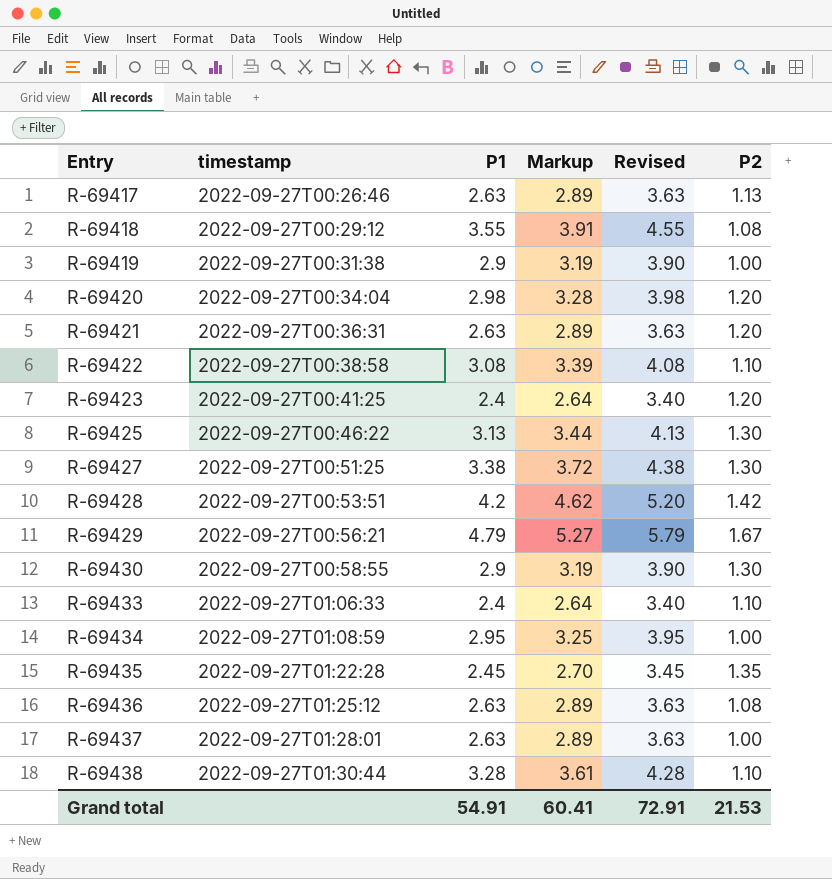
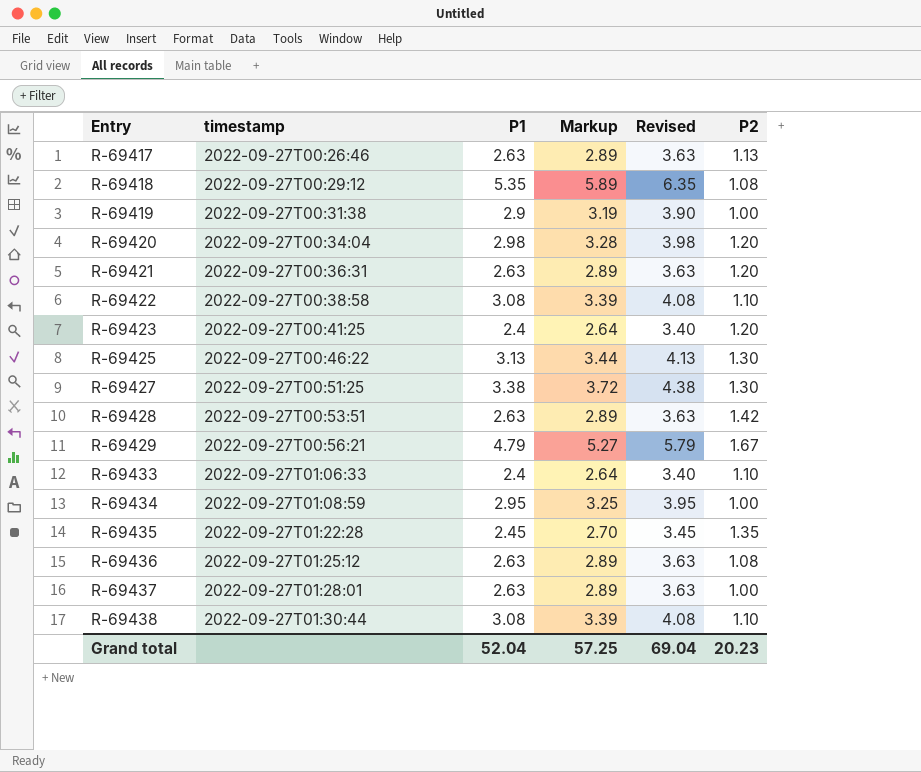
row R-69430: 2022-09-27T00:58:55 | 2.9 | 3.19 | 3.90 | 1.30 -> none
R-69418 | P1: 3.55 -> 5.35
R-69418 | Markup: 3.91 -> 5.89
R-69418 | Revised: 4.55 -> 6.35
R-69428 | P1: 4.2 -> 2.63
R-69428 | Markup: 4.62 -> 2.89
R-69428 | Revised: 5.20 -> 3.63
R-69438 | P1: 3.28 -> 3.08
R-69438 | Markup: 3.61 -> 3.39
R-69438 | Revised: 4.28 -> 4.08
Grand total | P1: 54.91 -> 52.04
Grand total | Markup: 60.41 -> 57.25
Grand total | Revised: 72.91 -> 69.04
Grand total | P2: 21.53 -> 20.23

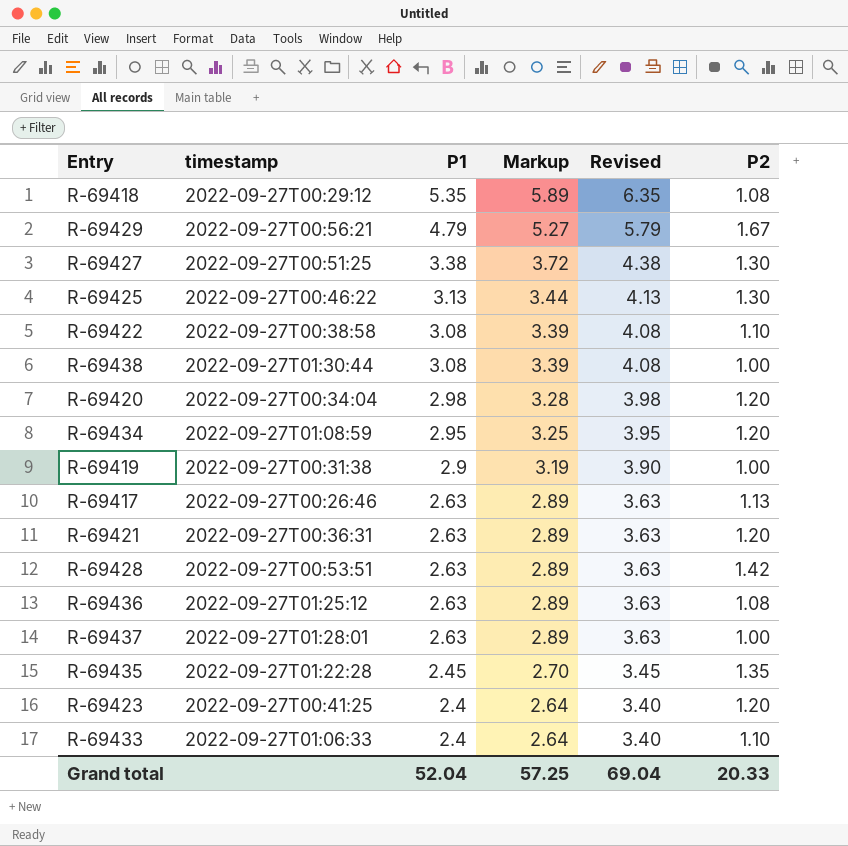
row order: Entry ascending -> P1 descending
R-69438 | P2: 1.10 -> 1.00
R-69434 | P2: 1.00 -> 1.20
Grand total | P2: 20.23 -> 20.33

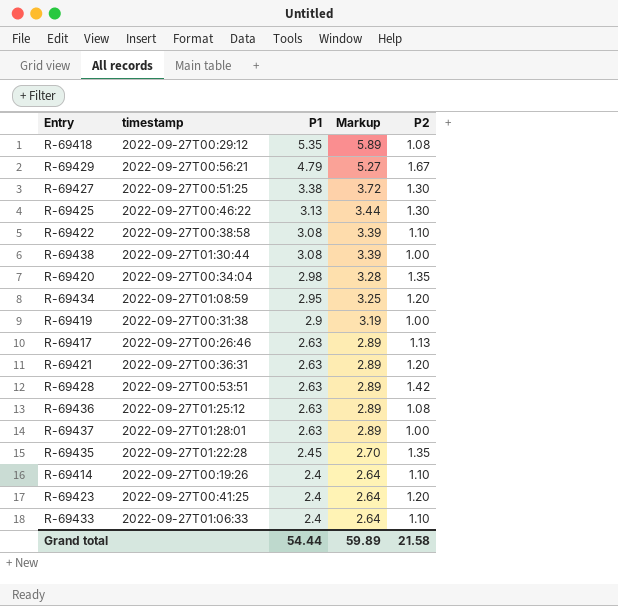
column Revised | formula: [P1] + 1 -> none
R-69420 | P2: 1.20 -> 1.35
row R-69414: none -> 2022-09-27T00:19:26 | 2.4 | 2.64 | 1.10
Grand total | P1: 52.04 -> 54.44
Grand total | Markup: 57.25 -> 59.89
Grand total | P2: 20.33 -> 21.58

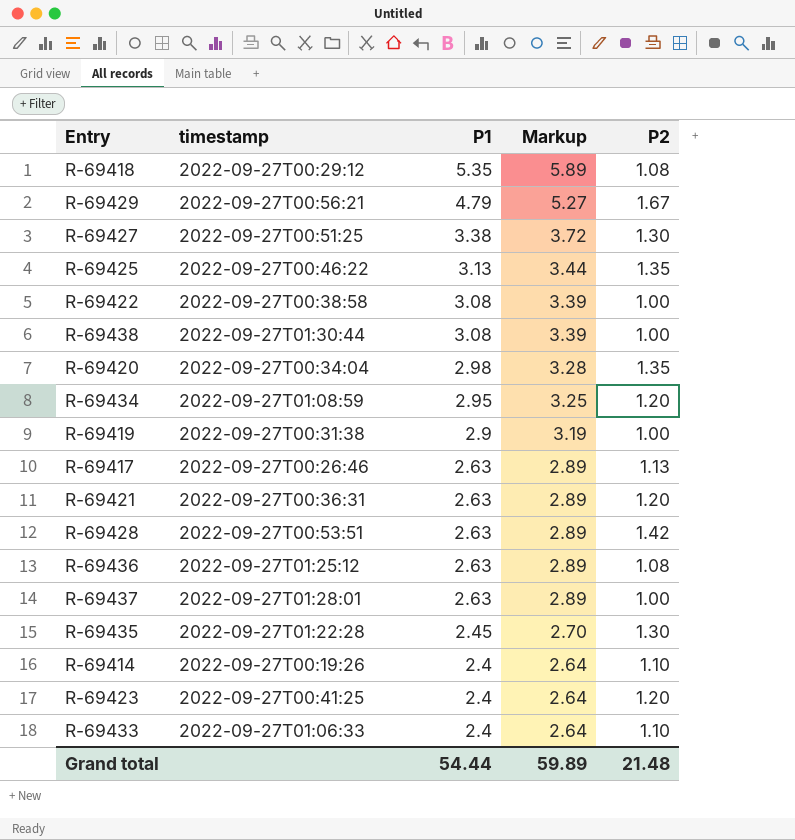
R-69425 | P2: 1.30 -> 1.35
R-69422 | P2: 1.10 -> 1.00
R-69435 | P2: 1.35 -> 1.30
Grand total | P2: 21.58 -> 21.48

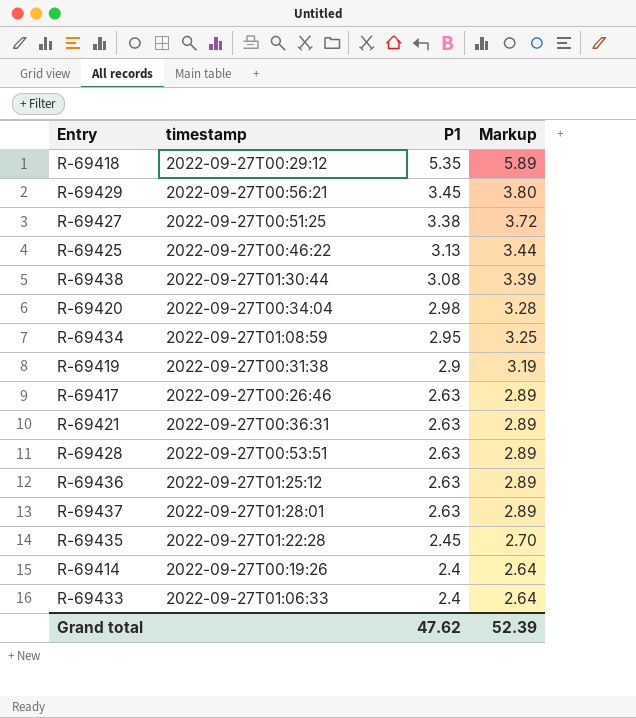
column P2 | position: 5 -> none
row R-69422: 2022-09-27T00:38:58 | 3.08 | 3.39 | 1.00 -> none
row R-69423: 2022-09-27T00:41:25 | 2.4 | 2.64 | 1.20 -> none
R-69429 | P1: 4.79 -> 3.45
R-69429 | Markup: 5.27 -> 3.80
Grand total | P1: 54.44 -> 47.62
Grand total | Markup: 59.89 -> 52.39

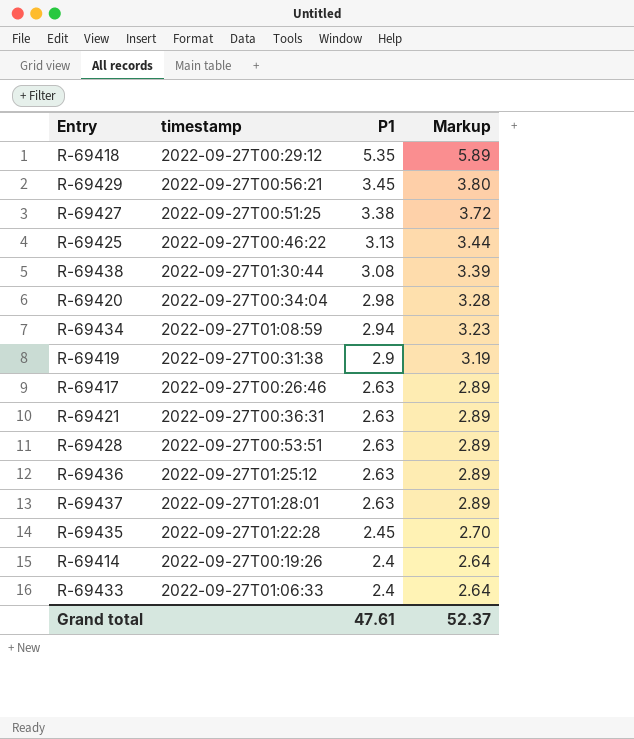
R-69434 | P1: 2.95 -> 2.94
R-69434 | Markup: 3.25 -> 3.23
Grand total | P1: 47.62 -> 47.61
Grand total | Markup: 52.39 -> 52.37

